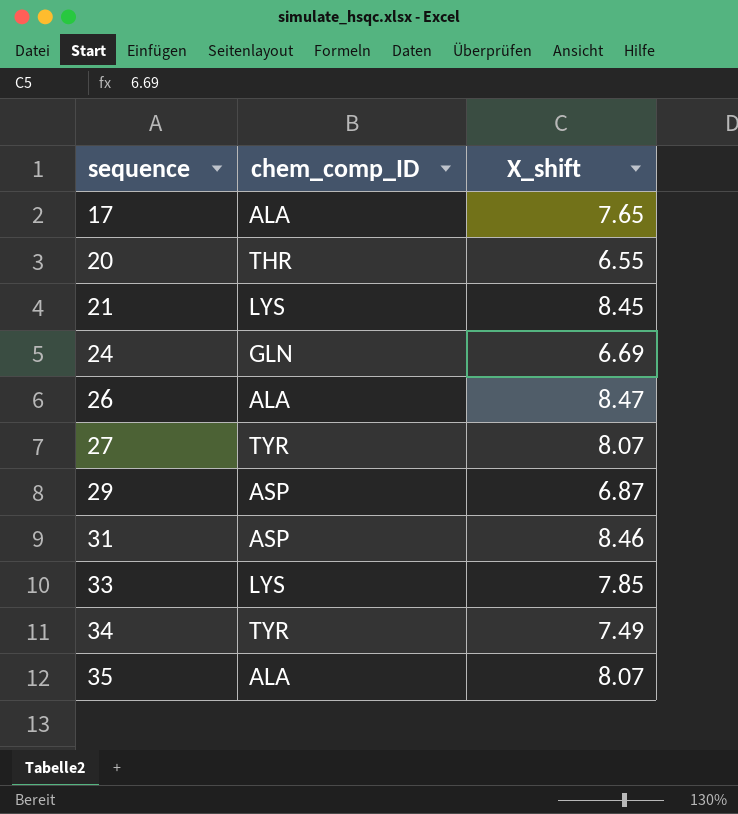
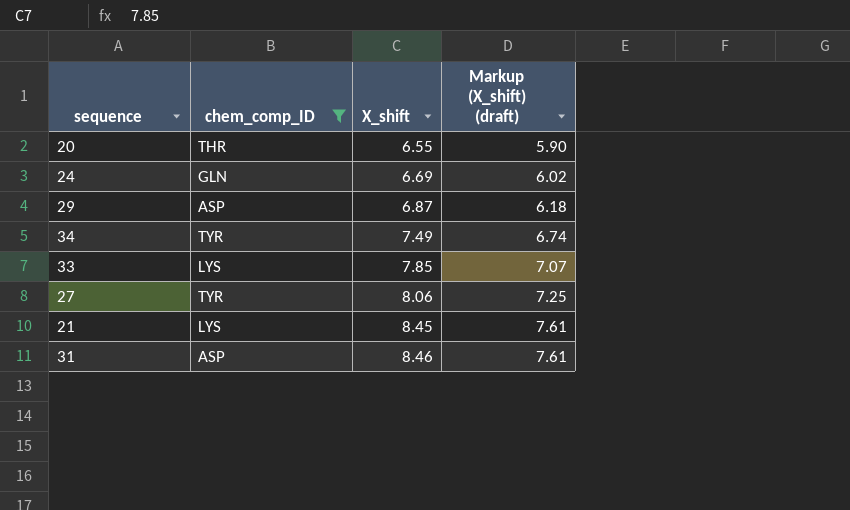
filter: none -> chem_comp_ID != ALA
row order: sequence ascending -> X_shift ascending
column Markup (X_shift) (draft) | formula: none -> [X_shift] * 0.9
27 | X_shift: 8.07 -> 8.06

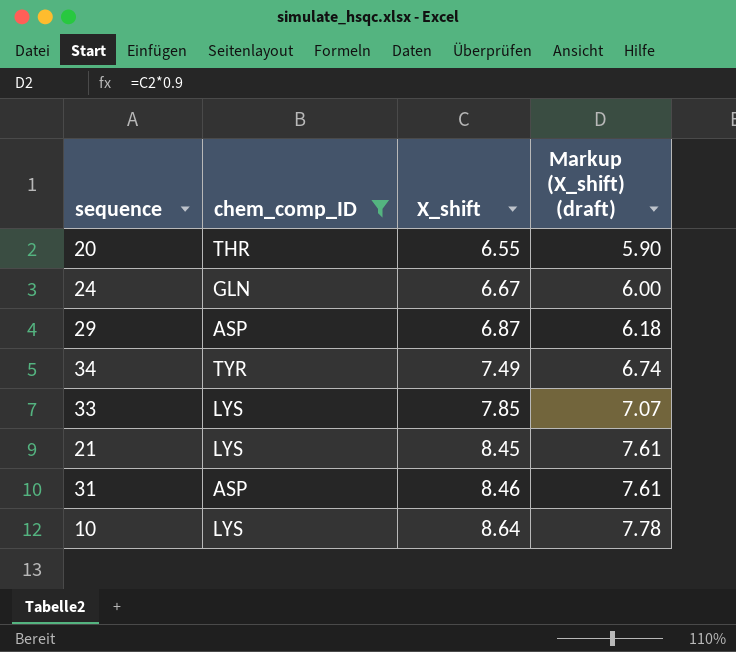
row 27: TYR | 8.06 | 7.25 -> none
24 | X_shift: 6.69 -> 6.67
24 | Markup (X_shift) (draft): 6.02 -> 6.00
row 10: none -> LYS | 8.64 | 7.78

